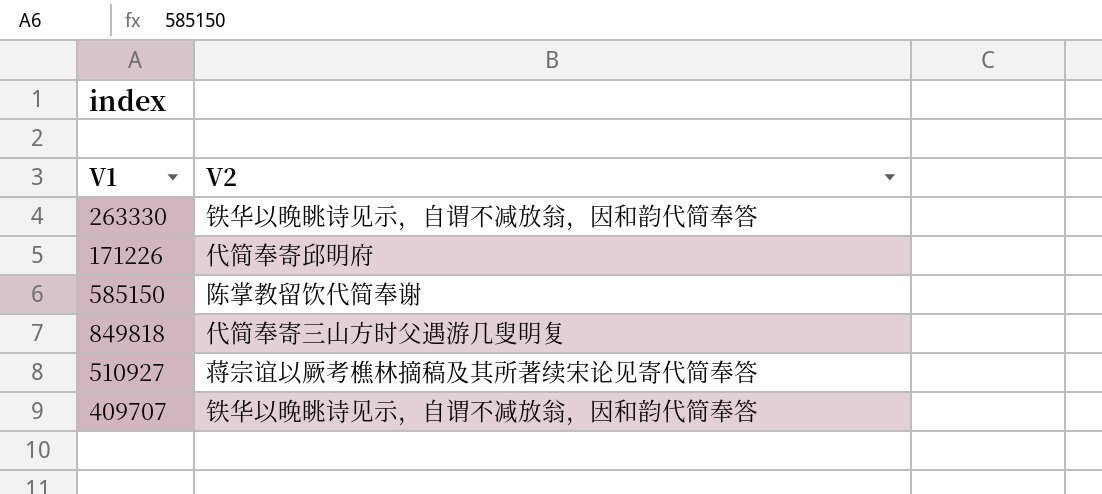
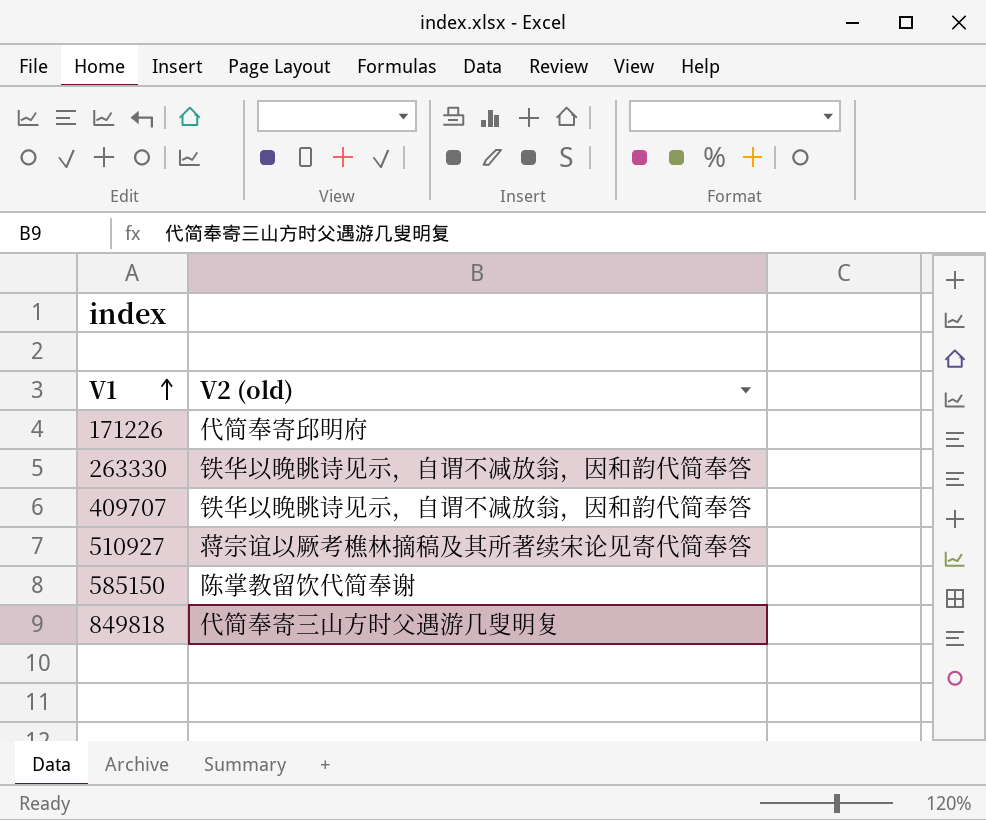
row order: none -> V1 ascending
column name: V2 -> V2 (old)

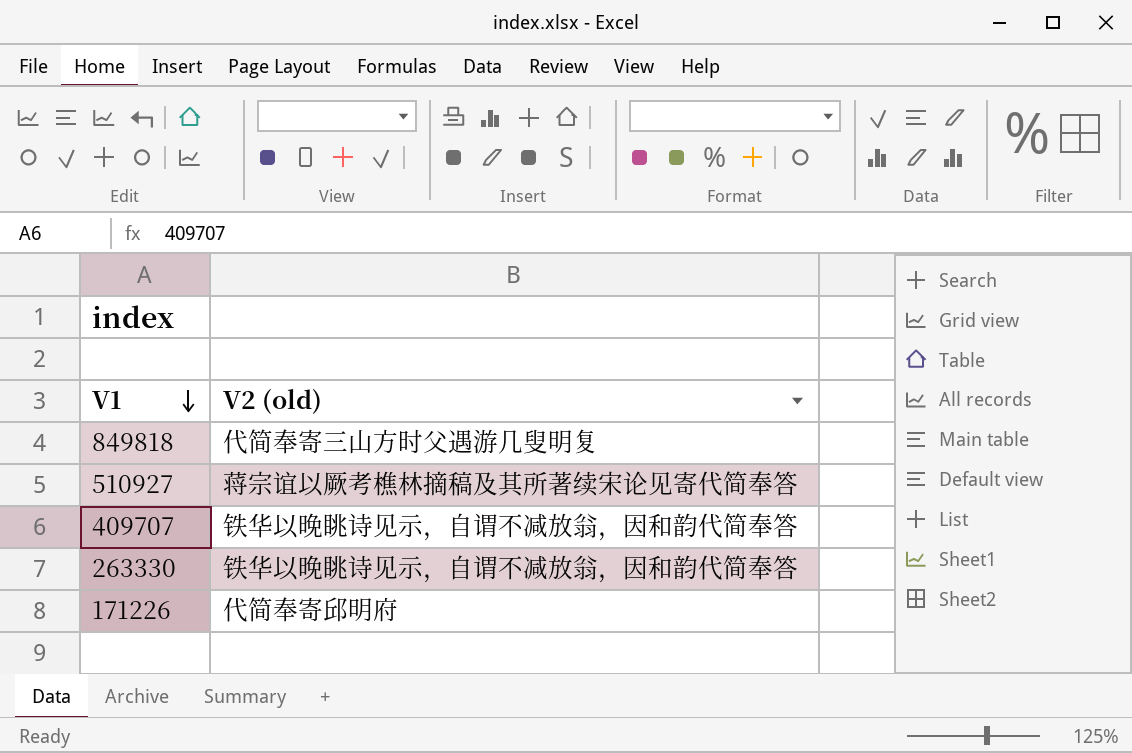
row order: V1 ascending -> V1 descending
row 585150: 陈掌教留饮代简奉谢 -> none

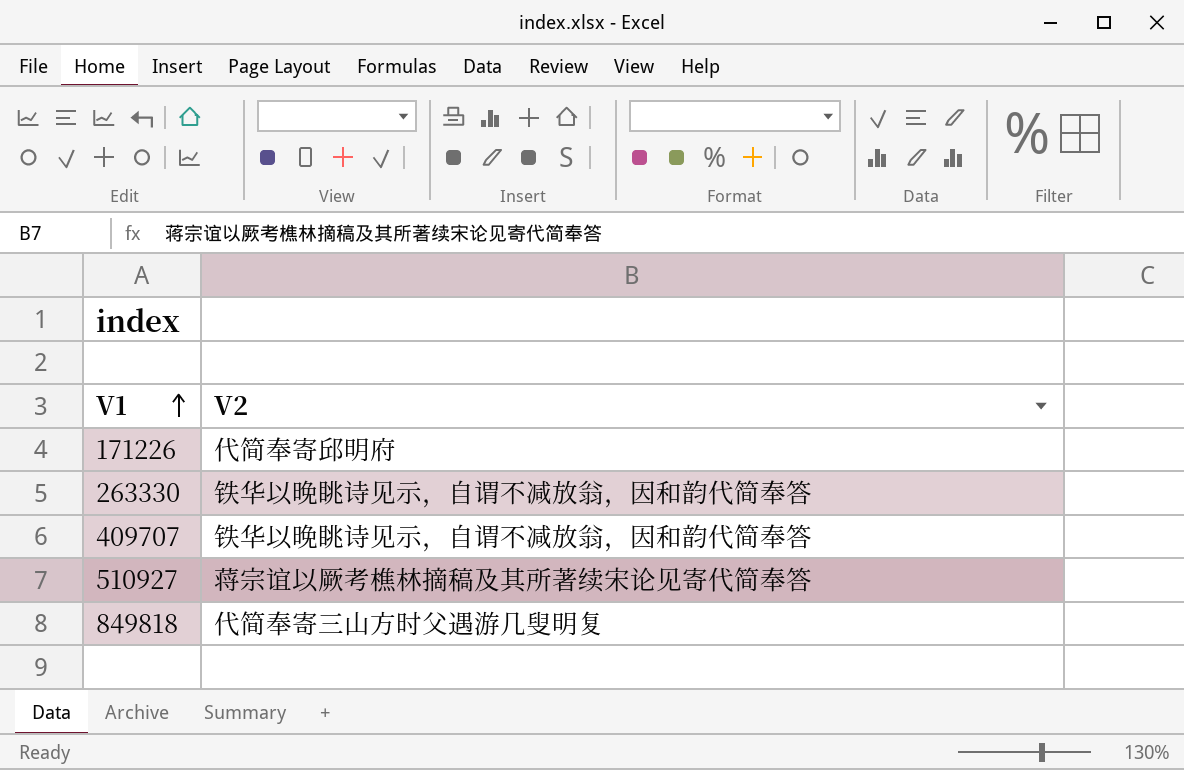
row order: V1 descending -> V1 ascending
column name: V2 (old) -> V2

